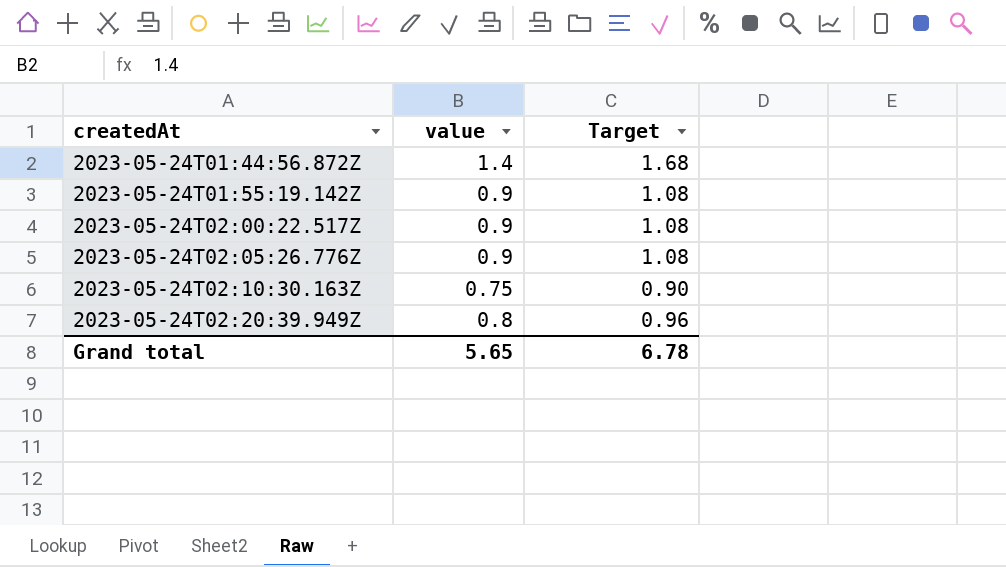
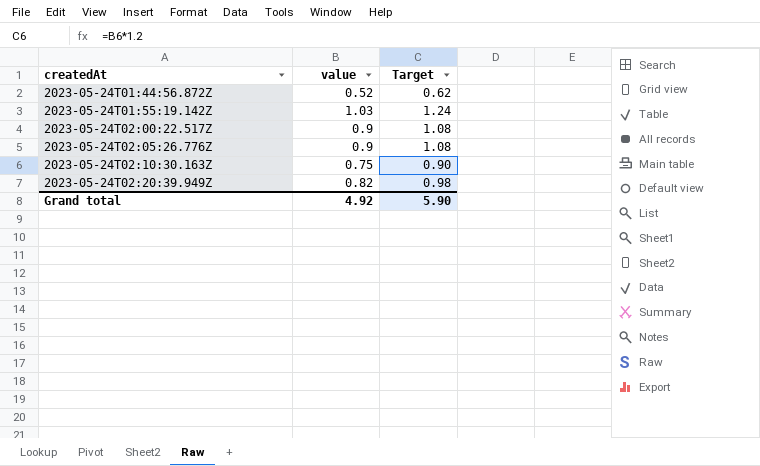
2023-05-24T01:44:56.872Z | value: 1.4 -> 0.52
2023-05-24T01:44:56.872Z | Target: 1.68 -> 0.62
2023-05-24T01:55:19.142Z | value: 0.9 -> 1.03
2023-05-24T01:55:19.142Z | Target: 1.08 -> 1.24
2023-05-24T02:20:39.949Z | value: 0.8 -> 0.82
2023-05-24T02:20:39.949Z | Target: 0.96 -> 0.98
Grand total | value: 5.65 -> 4.92
Grand total | Target: 6.78 -> 5.90

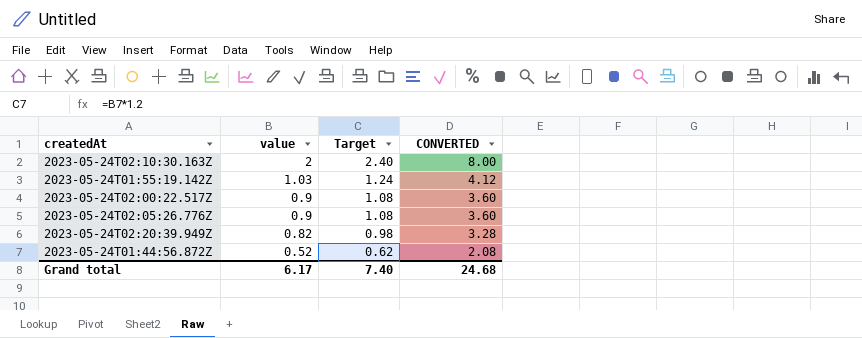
row order: createdAt ascending -> value descending
column CONVERTED | formula: none -> [value] * 4
2023-05-24T02:10:30.163Z | value: 0.75 -> 2
2023-05-24T02:10:30.163Z | Target: 0.90 -> 2.40
Grand total | value: 4.92 -> 6.17
Grand total | Target: 5.90 -> 7.40

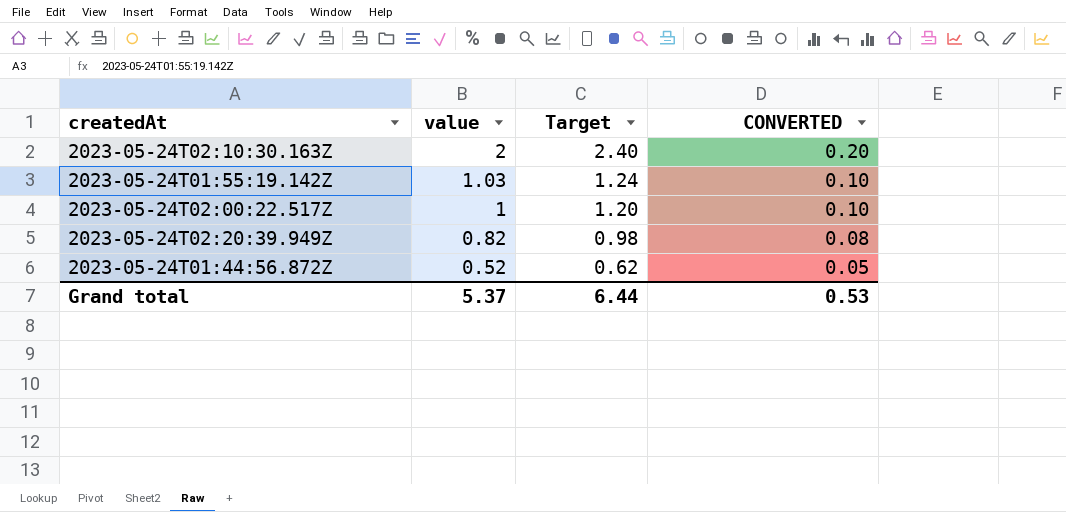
column CONVERTED | formula: [value] * 4 -> [value] * 0.1
row 2023-05-24T02:05:26.776Z: 0.9 | 1.08 | 3.60 -> none
2023-05-24T02:00:22.517Z | value: 0.9 -> 1
2023-05-24T02:00:22.517Z | Target: 1.08 -> 1.20
Grand total | value: 6.17 -> 5.37
Grand total | Target: 7.40 -> 6.44
Grand total | CONVERTED: 24.68 -> 0.53

